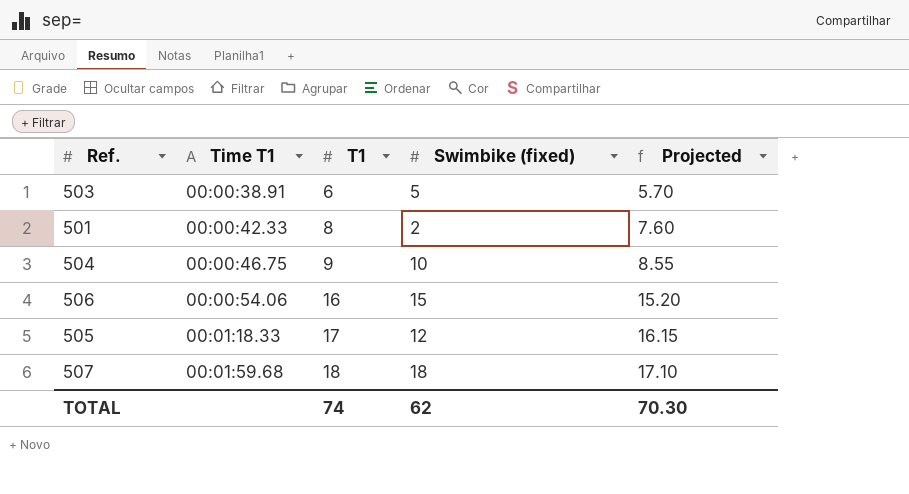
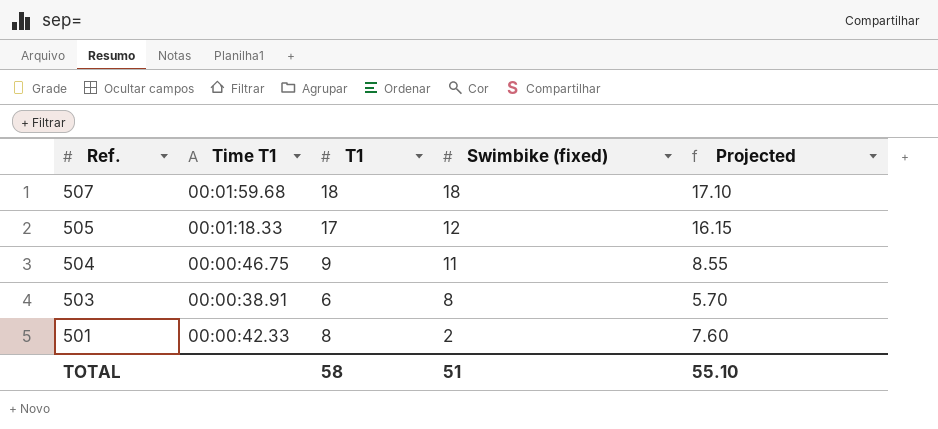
row order: Time T1 ascending -> Ref. descending
row 506: 00:00:54.06 | 16 | 15 | 15.20 -> none
504 | Swimbike (fixed): 10 -> 11
503 | Swimbike (fixed): 5 -> 8
TOTAL | T1: 74 -> 58
TOTAL | Swimbike (fixed): 62 -> 51
TOTAL | Projected: 70.30 -> 55.10

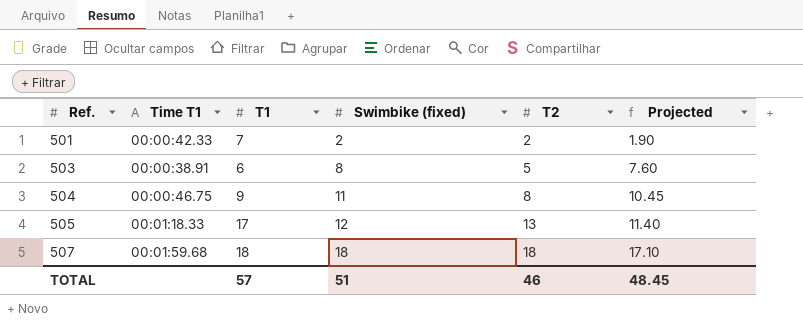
row order: Ref. descending -> Ref. ascending
column T2 | position: none -> 5
column Projected | formula: [T1] * 0.95 -> [Swimbike (fixed)] * 0.95
501 | T1: 8 -> 7
TOTAL | T1: 58 -> 57
TOTAL | Projected: 55.10 -> 48.45

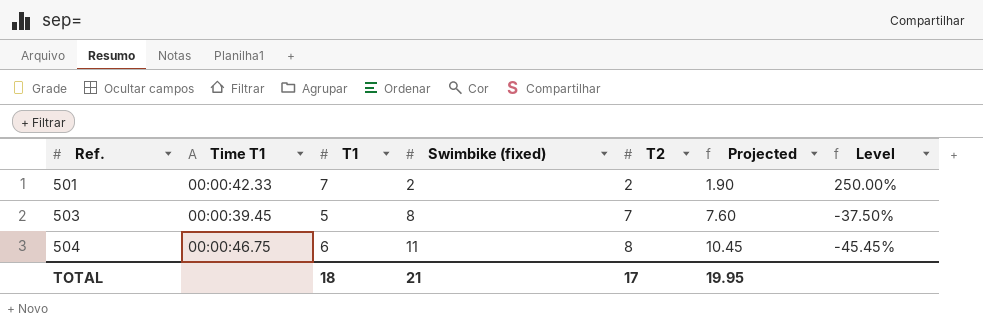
column Level | formula: none -> ([T1] - [Swimbike (fixed)]) / [Swimbike (fixed)]
row 505: 00:01:18.33 | 17 | 12 | 13 | 11.40 -> none
row 507: 00:01:59.68 | 18 | 18 | 18 | 17.10 -> none
503 | Time T1: 00:00:38.91 -> 00:00:39.45
503 | T1: 6 -> 5
503 | T2: 5 -> 7
504 | T1: 9 -> 6
TOTAL | T1: 57 -> 18
TOTAL | Swimbike (fixed): 51 -> 21
TOTAL | T2: 46 -> 17
TOTAL | Projected: 48.45 -> 19.95

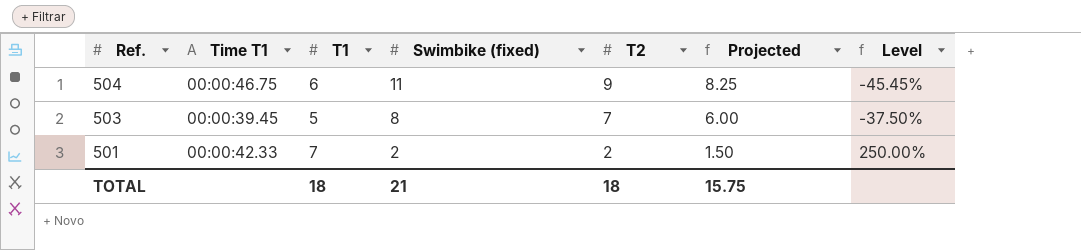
row order: Ref. ascending -> Ref. descending
column Projected | formula: [Swimbike (fixed)] * 0.95 -> [Swimbike (fixed)] * 0.75
504 | T2: 8 -> 9
TOTAL | T2: 17 -> 18
TOTAL | Projected: 19.95 -> 15.75

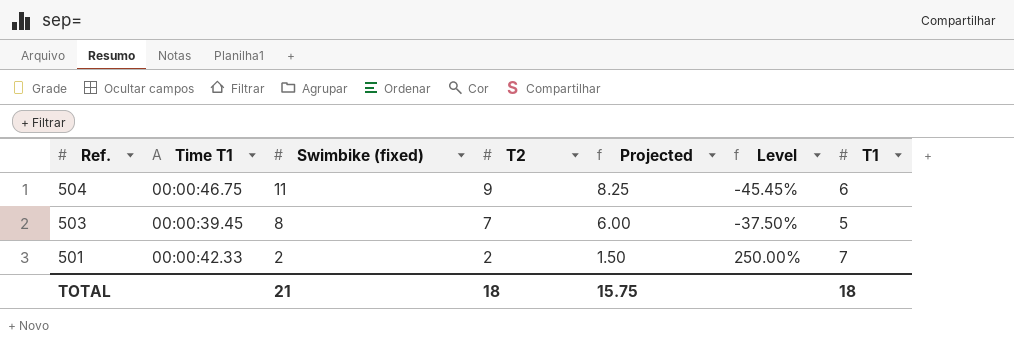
column T1 | position: 3 -> 7

